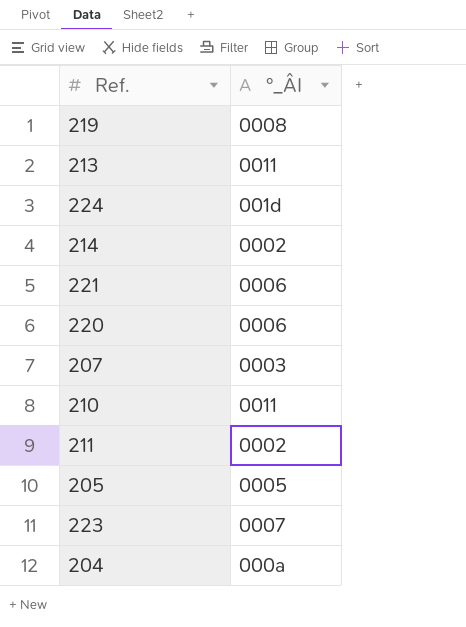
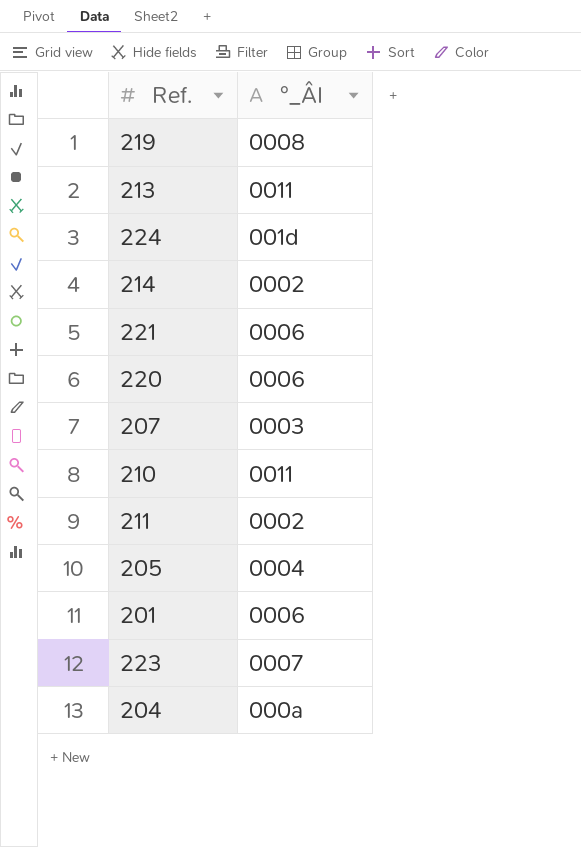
205 | °_ÂI: 0005 -> 0004
row 201: none -> 0006

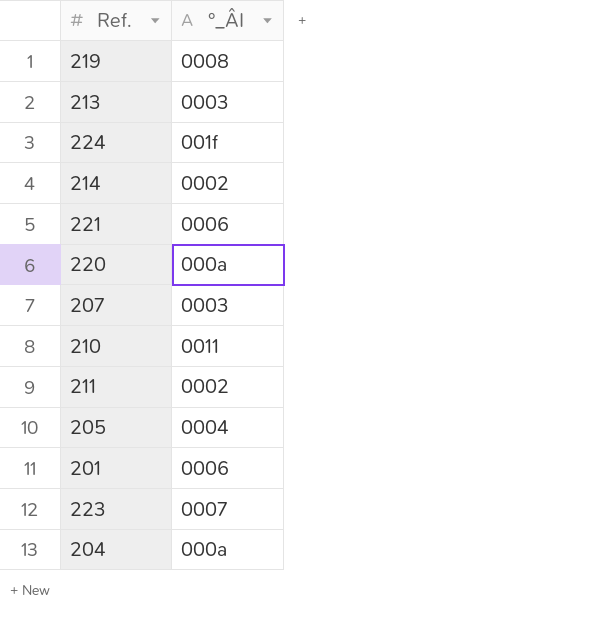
213 | °_ÂI: 0011 -> 0003
224 | °_ÂI: 001d -> 001f
220 | °_ÂI: 0006 -> 000a

